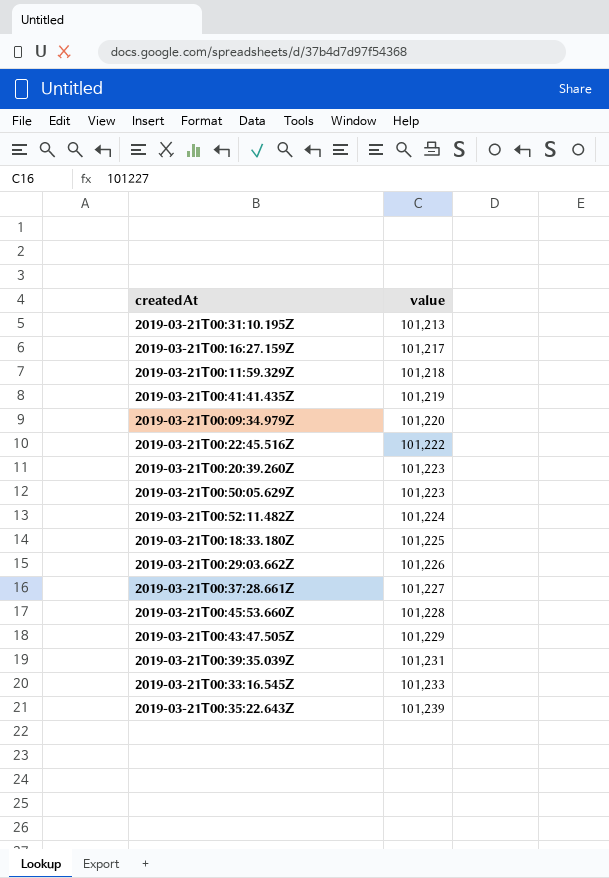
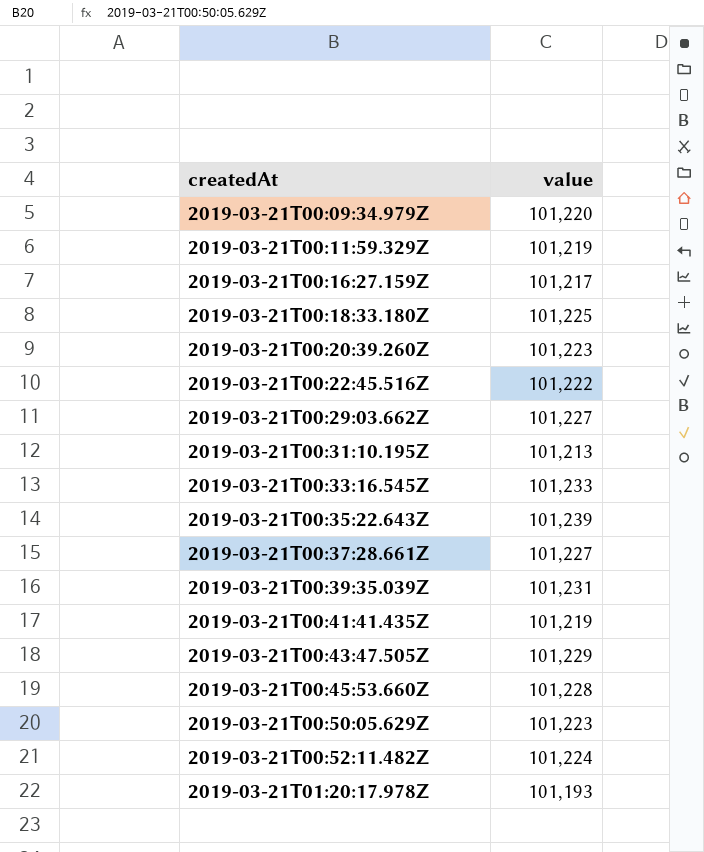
row order: value ascending -> createdAt ascending
2019-03-21T00:11:59.329Z | value: 101,218 -> 101,219
2019-03-21T00:29:03.662Z | value: 101,226 -> 101,227
row 2019-03-21T01:20:17.978Z: none -> 101,193

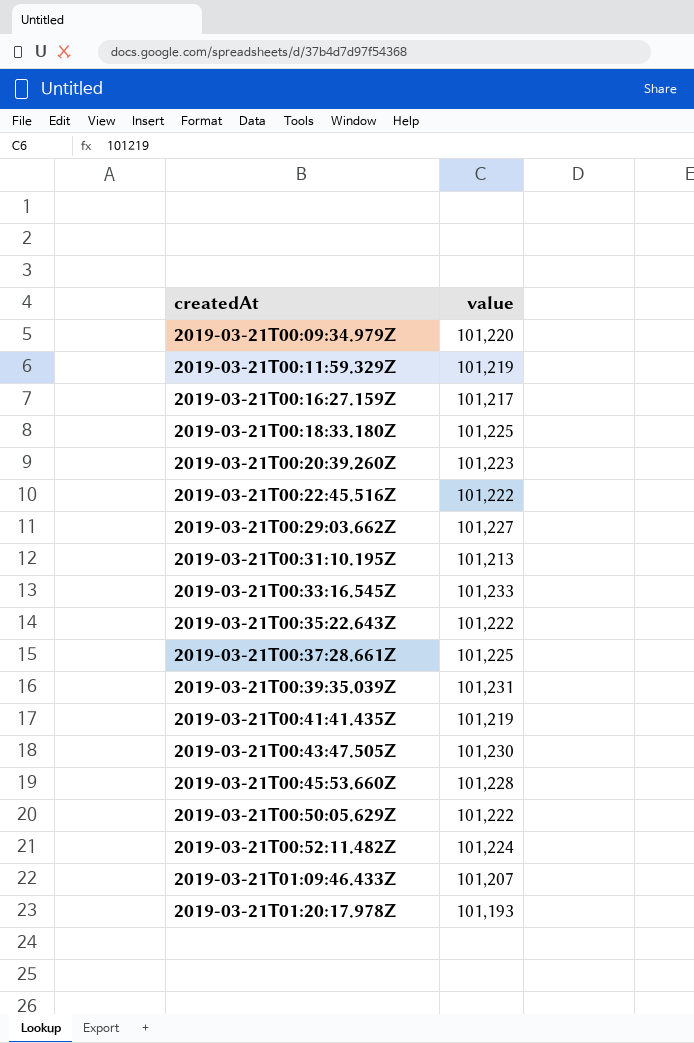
2019-03-21T00:35:22.643Z | value: 101,239 -> 101,222
2019-03-21T00:37:28.661Z | value: 101,227 -> 101,225
2019-03-21T00:43:47.505Z | value: 101,229 -> 101,230
2019-03-21T00:50:05.629Z | value: 101,223 -> 101,222
row 2019-03-21T01:09:46.433Z: none -> 101,207

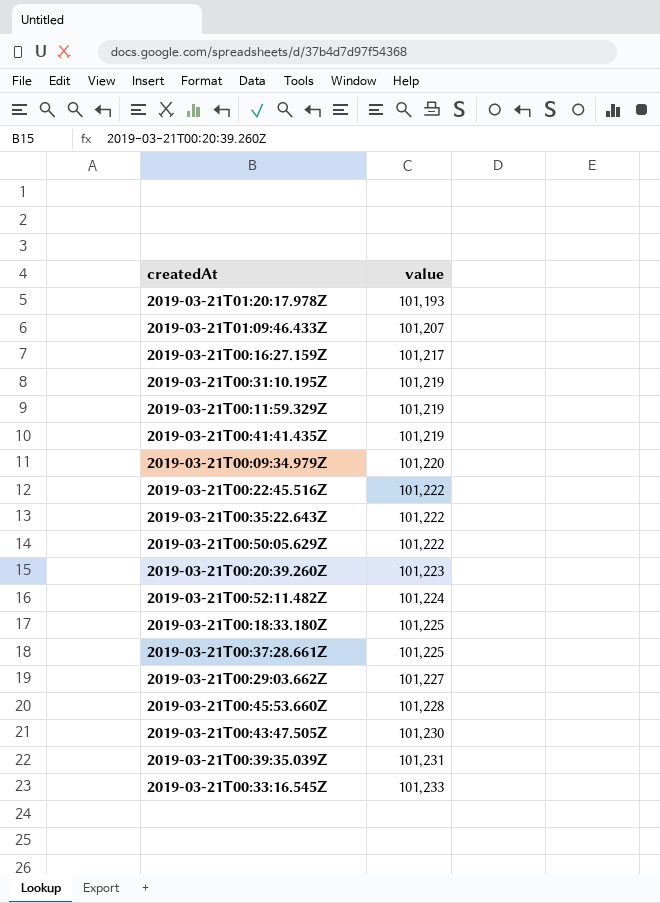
row order: createdAt ascending -> value ascending
2019-03-21T00:31:10.195Z | value: 101,213 -> 101,219

